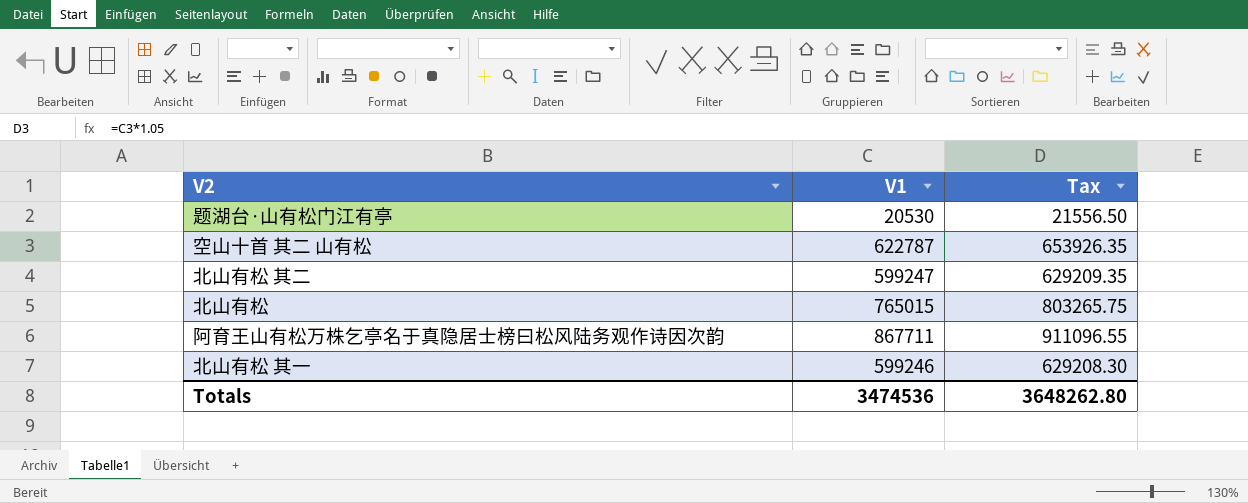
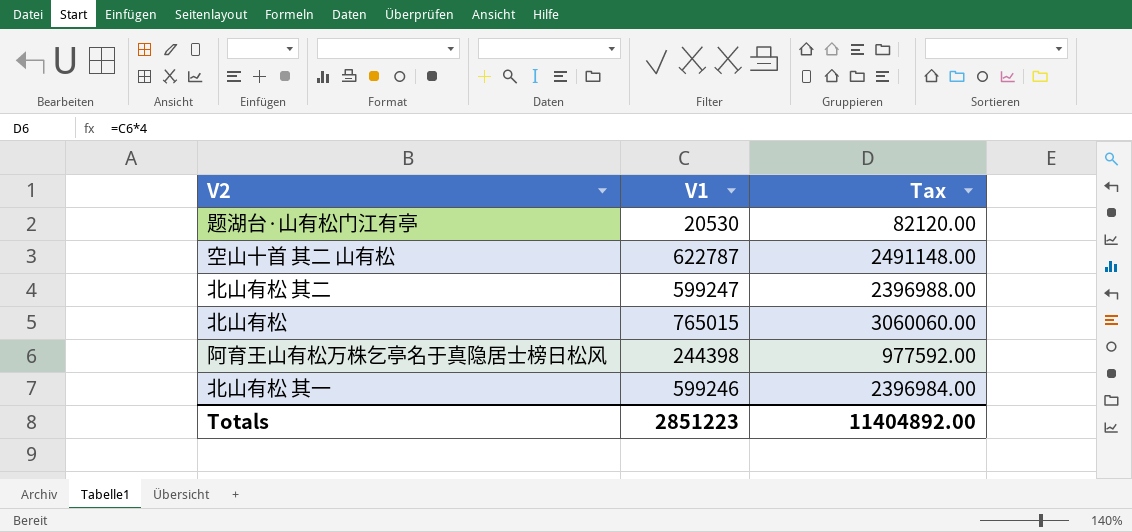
column Tax | formula: [V1] * 1.05 -> [V1] * 4
row 阿育王山有松万株乞亭名于真隐居士榜曰松风陆务观作诗因次韵: 867711 | 911096.55 -> none
row 阿育王山有松万株乞亭名于真隐居士榜日松风: none -> 244398 | 977592.00
Totals | V1: 3474536 -> 2851223
Totals | Tax: 3648262.80 -> 11404892.00

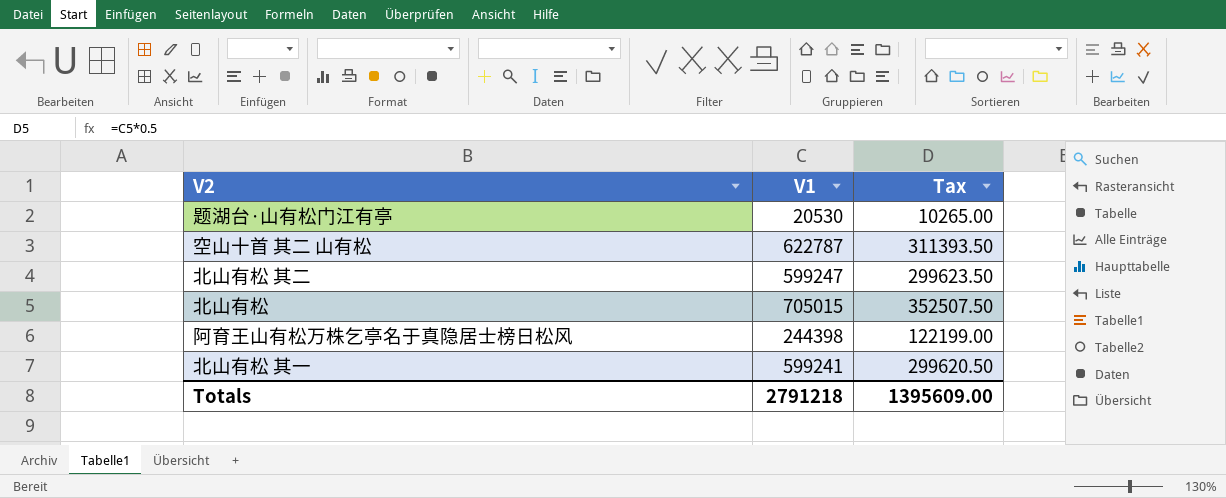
column Tax | formula: [V1] * 4 -> [V1] * 0.5
北山有松 | V1: 765015 -> 705015
北山有松 其一 | V1: 599246 -> 599241
Totals | V1: 2851223 -> 2791218
Totals | Tax: 11404892.00 -> 1395609.00

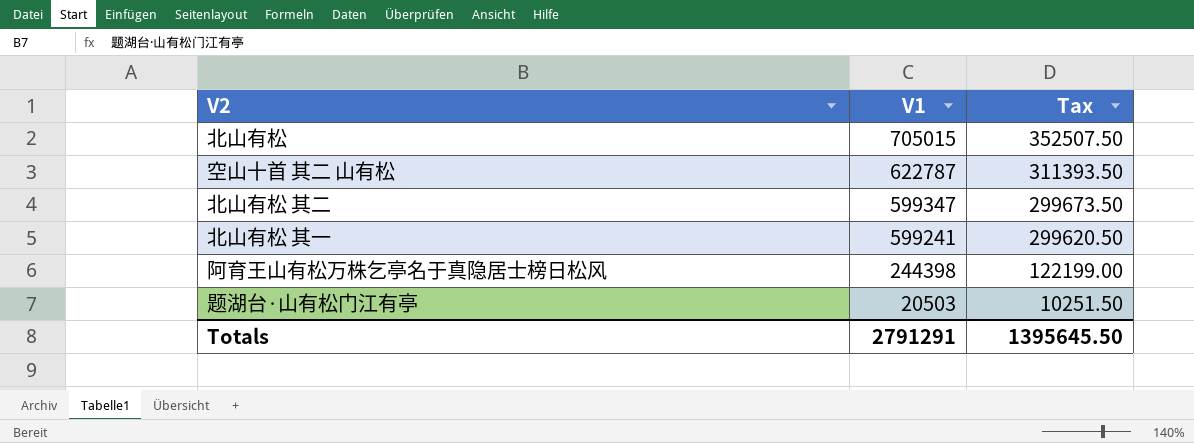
row order: none -> V1 descending
北山有松 其二 | V1: 599247 -> 599347
北山有松 其二 | Tax: 299623.50 -> 299673.50
题湖台·山有松门江有亭 | V1: 20530 -> 20503
题湖台·山有松门江有亭 | Tax: 10265.00 -> 10251.50
Totals | V1: 2791218 -> 2791291
Totals | Tax: 1395609.00 -> 1395645.50

